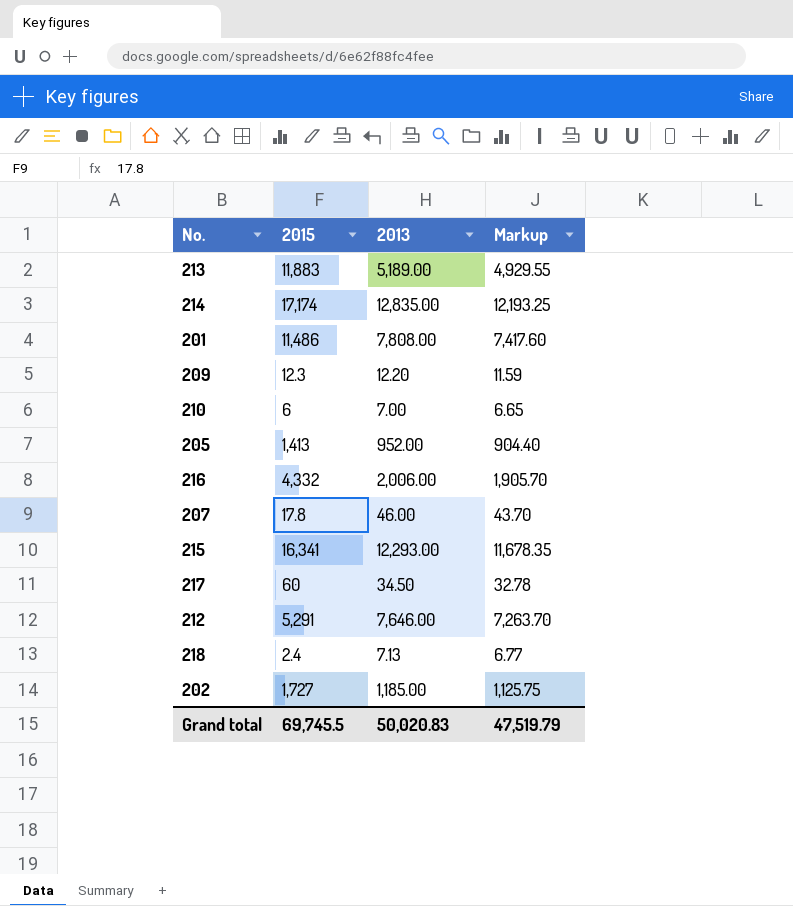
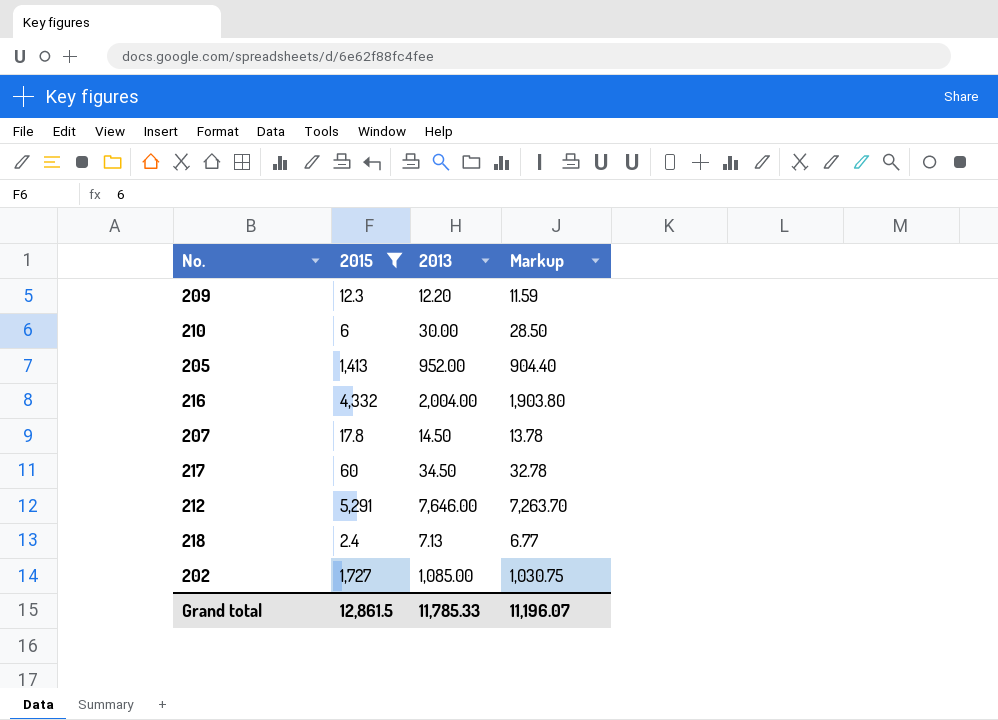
filter: none -> 2015 <= 5,291
210 | 2013: 7.00 -> 30.00
210 | Markup: 6.65 -> 28.50
216 | 2013: 2,006.00 -> 2,004.00
216 | Markup: 1,905.70 -> 1,903.80
207 | 2013: 46.00 -> 14.50
207 | Markup: 43.70 -> 13.78
202 | 2013: 1,185.00 -> 1,085.00
202 | Markup: 1,125.75 -> 1,030.75
Grand total | 2015: 69,745.5 -> 12,861.5
Grand total | 2013: 50,020.83 -> 11,785.33
Grand total | Markup: 47,519.79 -> 11,196.07

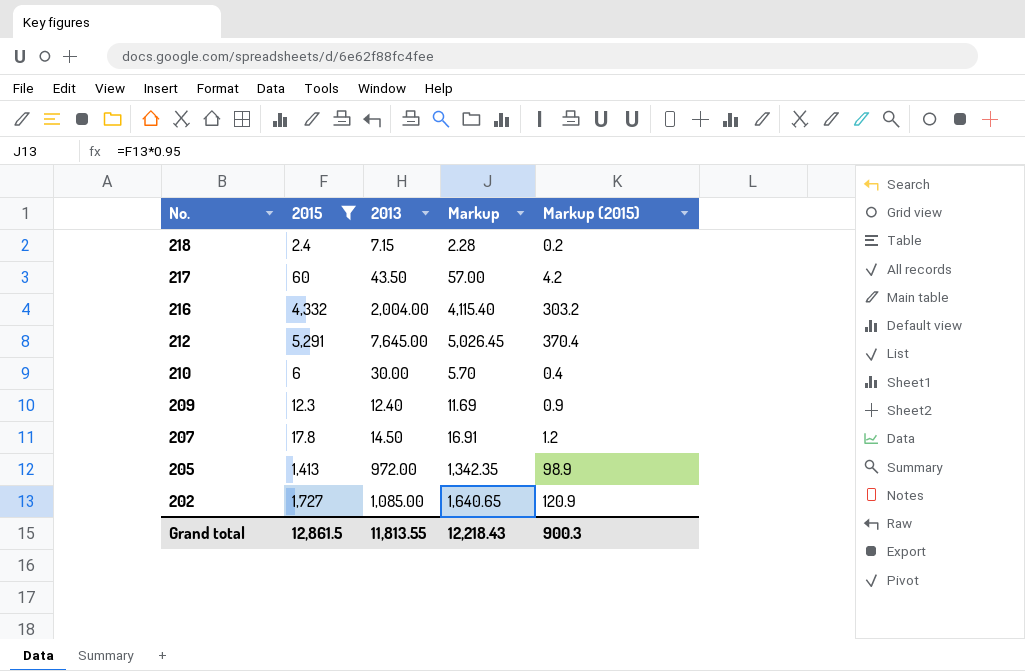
row order: none -> No. descending
column Markup | formula: [2013] * 0.95 -> [2015] * 0.95
column Markup (2015) | formula: none -> [2015] * 0.07
218 | 2013: 7.13 -> 7.15
217 | 2013: 34.50 -> 43.50
212 | 2013: 7,646.00 -> 7,645.00
209 | 2013: 12.20 -> 12.40
205 | 2013: 952.00 -> 972.00
Grand total | 2013: 11,785.33 -> 11,813.55
Grand total | Markup: 11,196.07 -> 12,218.43

